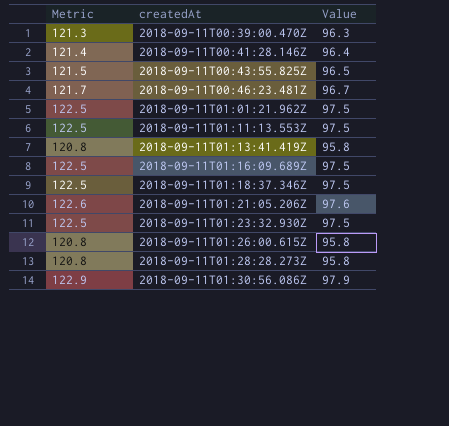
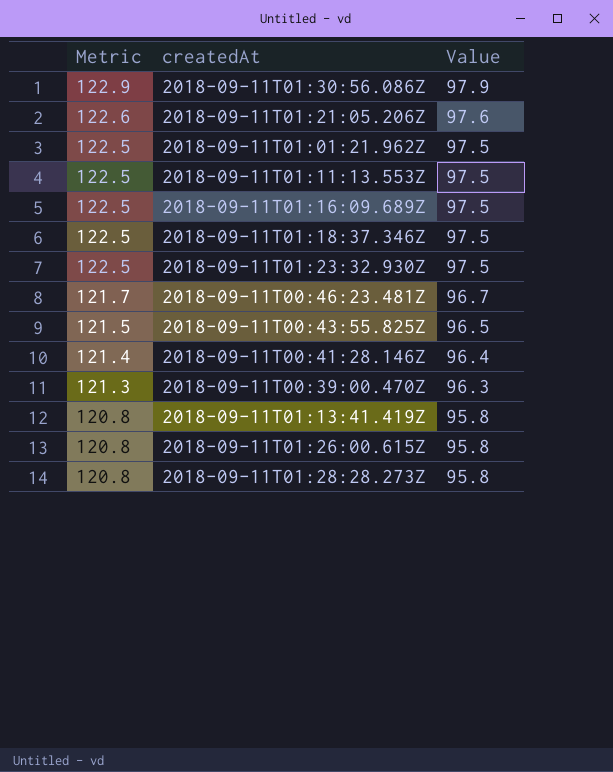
row order: createdAt ascending -> Metric descending

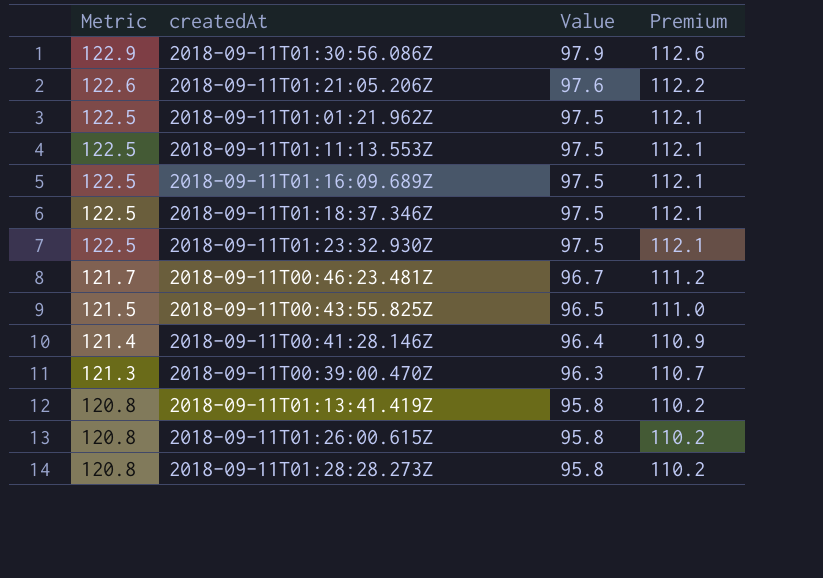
column Premium | formula: none -> [Value] * 1.15

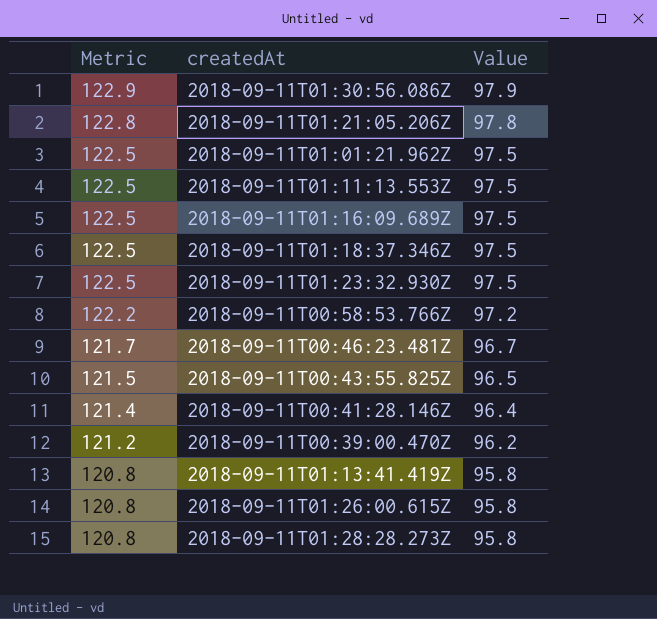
column Premium | formula: [Value] * 1.15 -> none
2018-09-11T01:21:05.206Z | Metric: 122.6 -> 122.8
2018-09-11T01:21:05.206Z | Value: 97.6 -> 97.8
row 2018-09-11T00:58:53.766Z: none -> 122.2 | 97.2
2018-09-11T00:39:00.470Z | Metric: 121.3 -> 121.2
2018-09-11T00:39:00.470Z | Value: 96.3 -> 96.2

